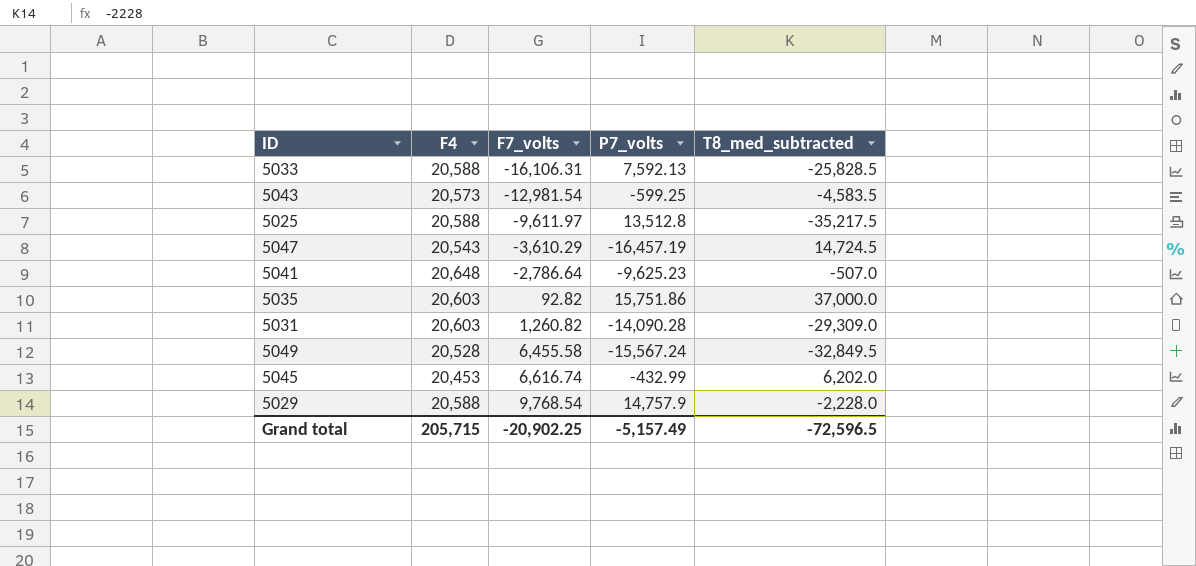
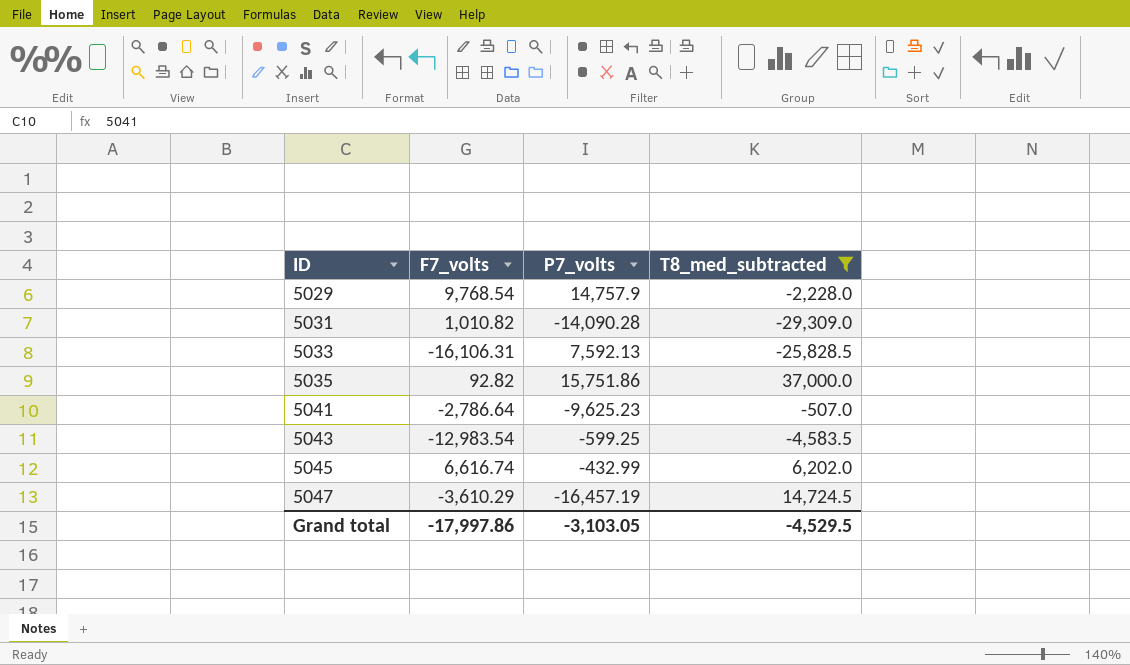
filter: none -> T8_med_subtracted >= -29,309.0
row order: F7_volts ascending -> ID ascending
column F4 | position: 2 -> none
5031 | F7_volts: 1,260.82 -> 1,010.82
5043 | F7_volts: -12,981.54 -> -12,983.54
Grand total | F7_volts: -20,902.25 -> -17,997.86
Grand total | P7_volts: -5,157.49 -> -3,103.05
Grand total | T8_med_subtracted: -72,596.5 -> -4,529.5

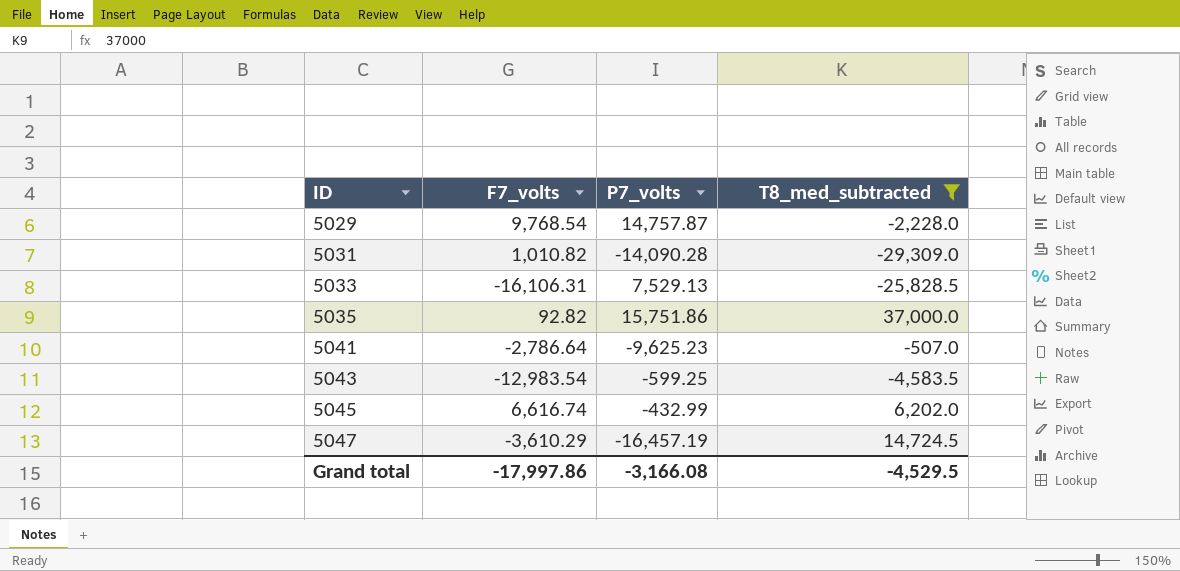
5029 | P7_volts: 14,757.9 -> 14,757.87
5033 | P7_volts: 7,592.13 -> 7,529.13
Grand total | P7_volts: -3,103.05 -> -3,166.08

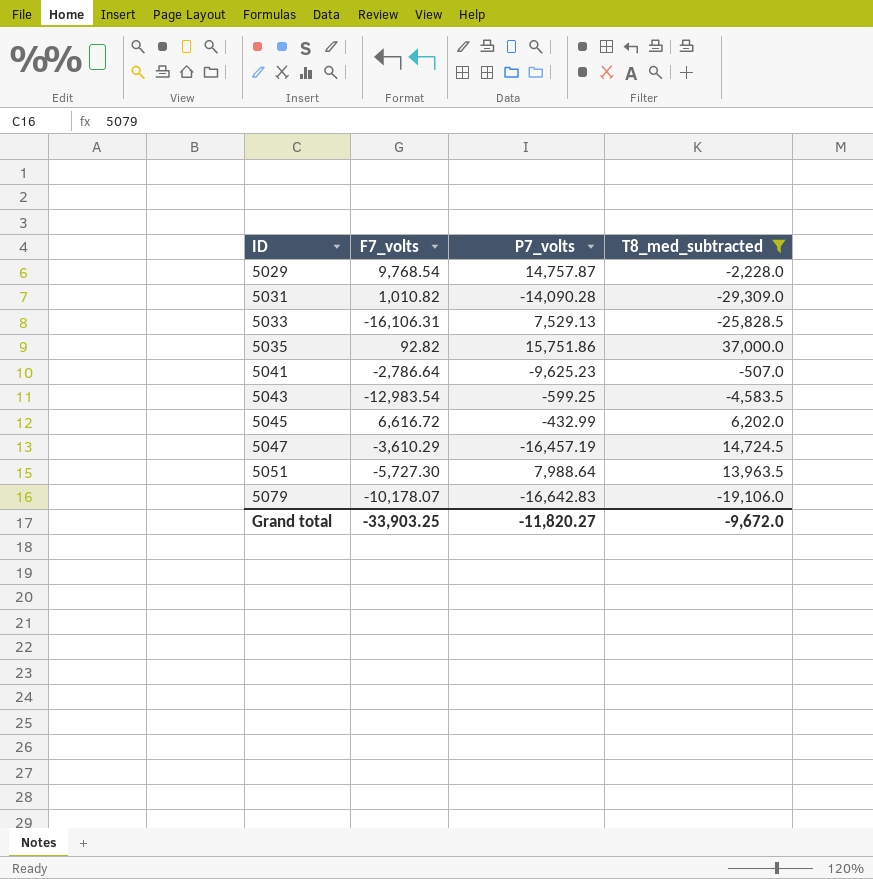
5045 | F7_volts: 6,616.74 -> 6,616.72
row 5051: none -> -5,727.30 | 7,988.64 | 13,963.5
row 5079: none -> -10,178.07 | -16,642.83 | -19,106.0
Grand total | F7_volts: -17,997.86 -> -33,903.25
Grand total | P7_volts: -3,166.08 -> -11,820.27
Grand total | T8_med_subtracted: -4,529.5 -> -9,672.0

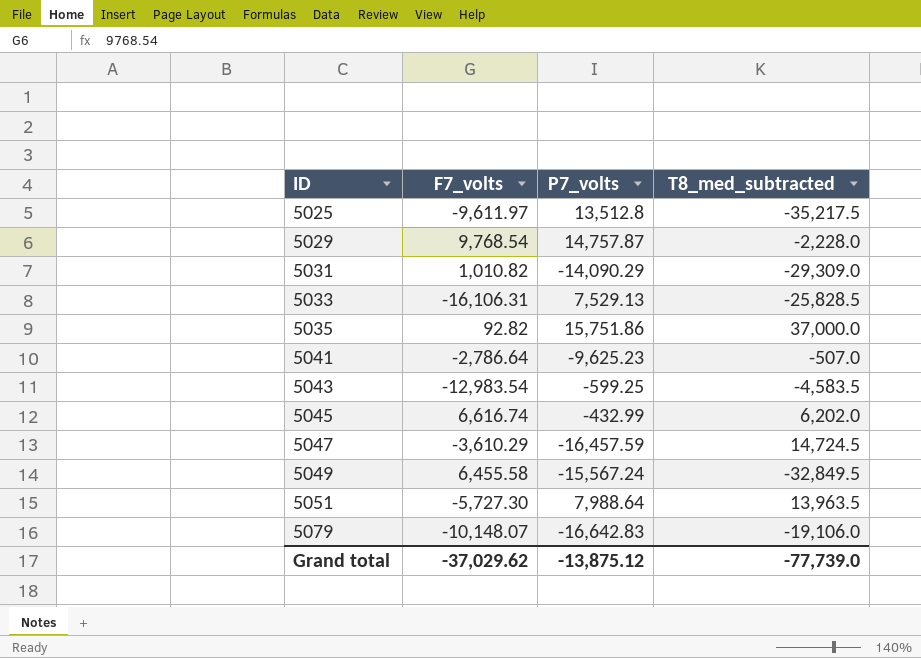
filter: T8_med_subtracted >= -29,309.0 -> none
5031 | P7_volts: -14,090.28 -> -14,090.29
5045 | F7_volts: 6,616.72 -> 6,616.74
5047 | P7_volts: -16,457.19 -> -16,457.59
5079 | F7_volts: -10,178.07 -> -10,148.07
Grand total | F7_volts: -33,903.25 -> -37,029.62
Grand total | P7_volts: -11,820.27 -> -13,875.12
Grand total | T8_med_subtracted: -9,672.0 -> -77,739.0

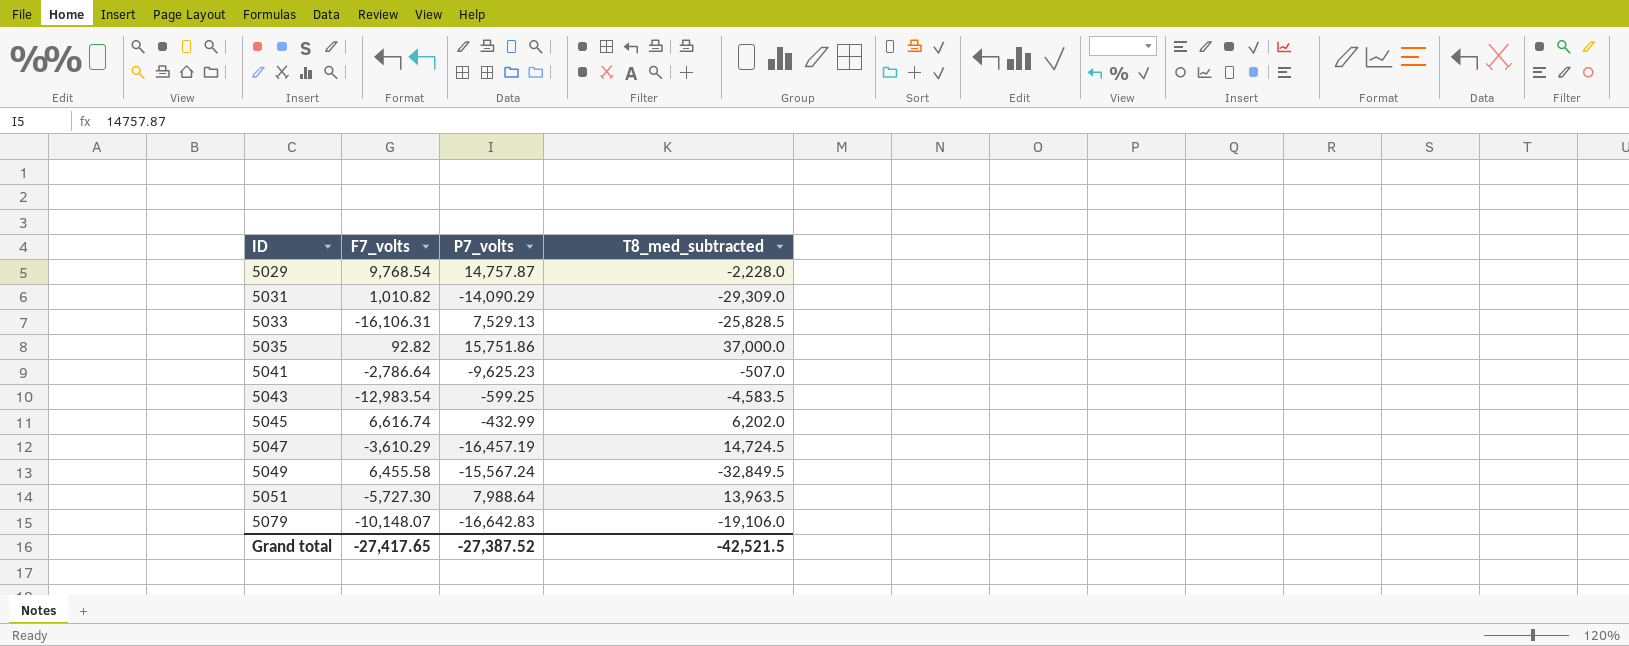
row 5025: -9,611.97 | 13,512.8 | -35,217.5 -> none
5047 | P7_volts: -16,457.59 -> -16,457.19
Grand total | F7_volts: -37,029.62 -> -27,417.65
Grand total | P7_volts: -13,875.12 -> -27,387.52
Grand total | T8_med_subtracted: -77,739.0 -> -42,521.5

